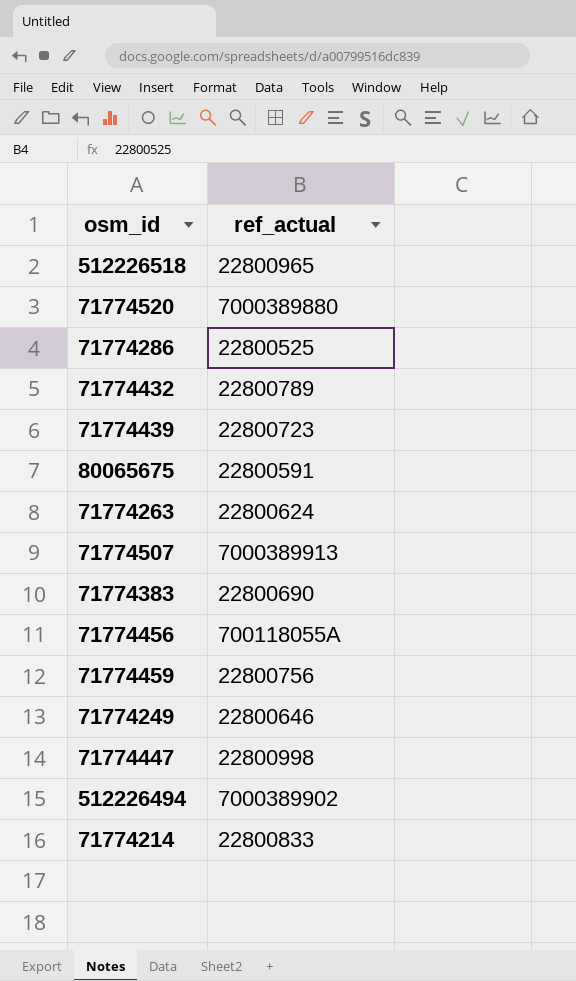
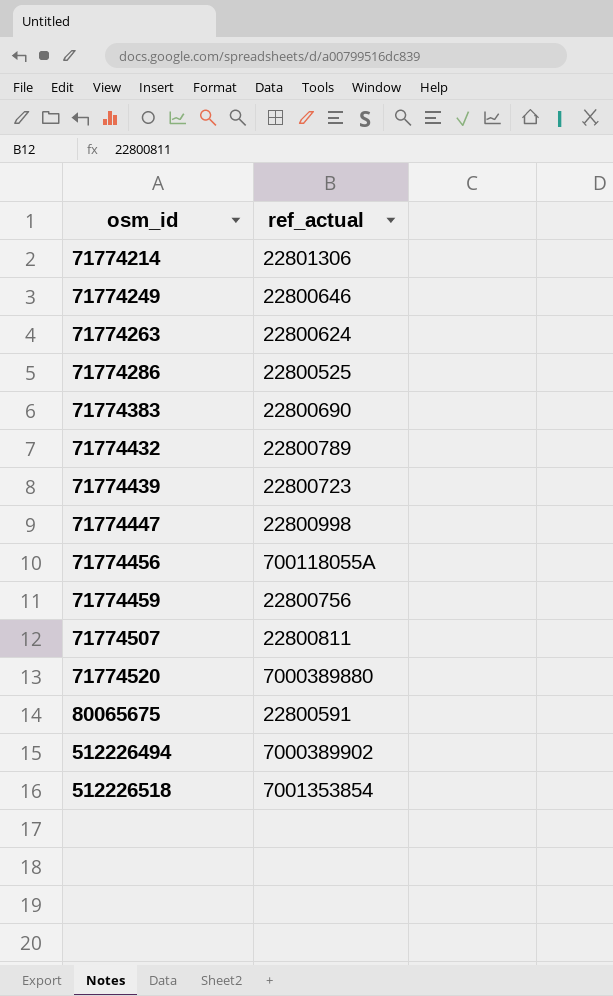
row order: none -> osm_id ascending
71774214 | ref_actual: 22800833 -> 22801306
71774507 | ref_actual: 7000389913 -> 22800811
512226518 | ref_actual: 22800965 -> 7001353854

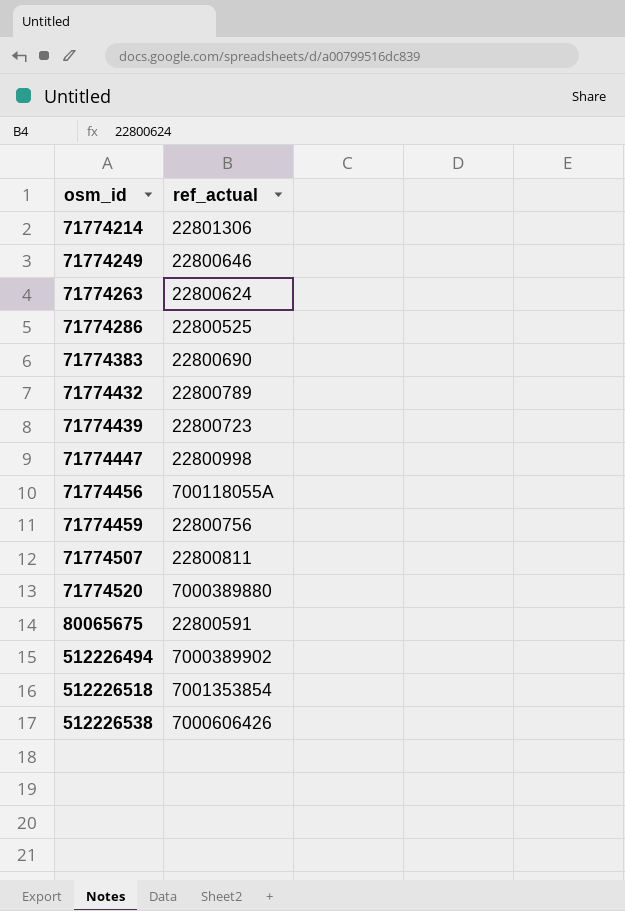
row 512226538: none -> 7000606426

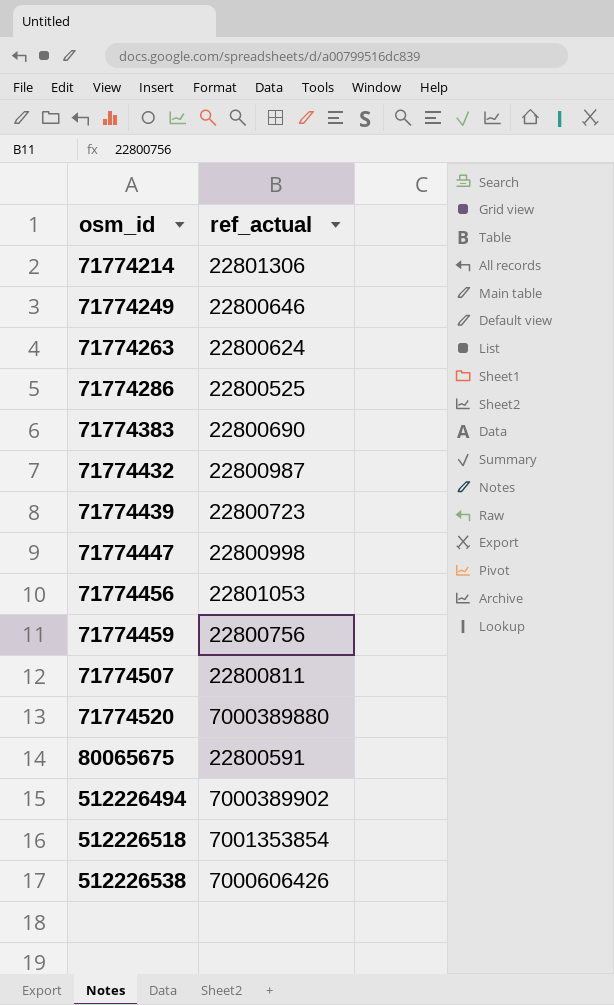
71774432 | ref_actual: 22800789 -> 22800987
71774456 | ref_actual: 700118055A -> 22801053

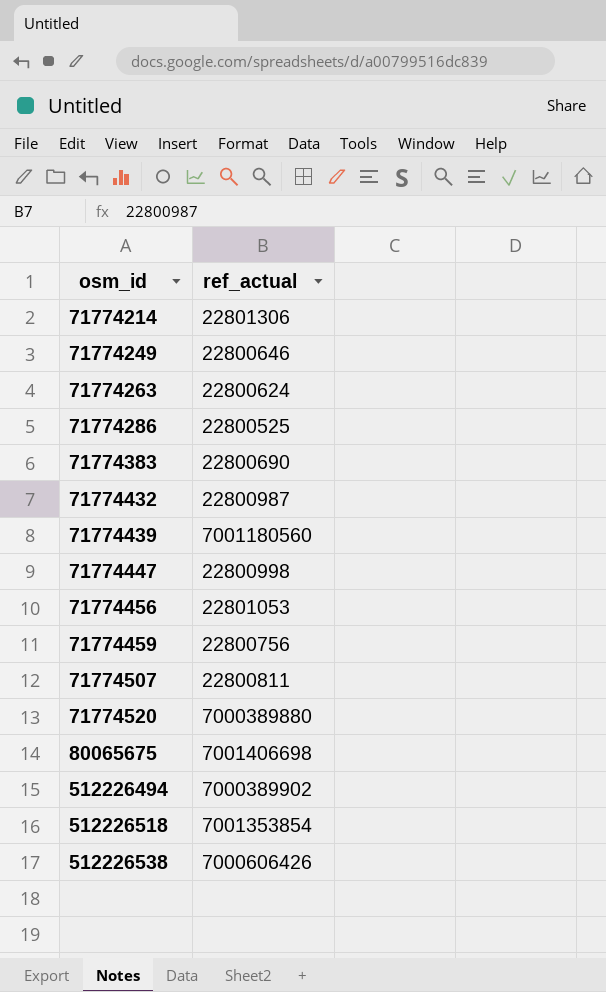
71774439 | ref_actual: 22800723 -> 7001180560
80065675 | ref_actual: 22800591 -> 7001406698

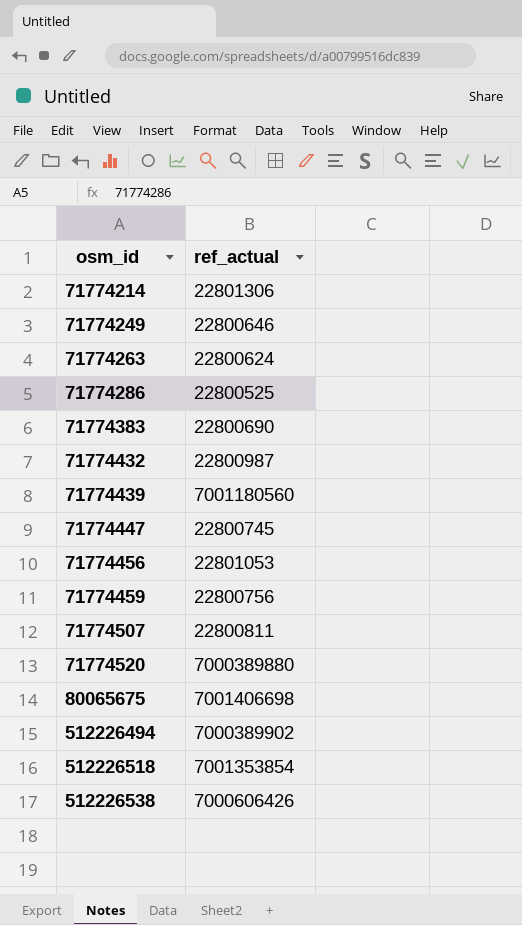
71774447 | ref_actual: 22800998 -> 22800745

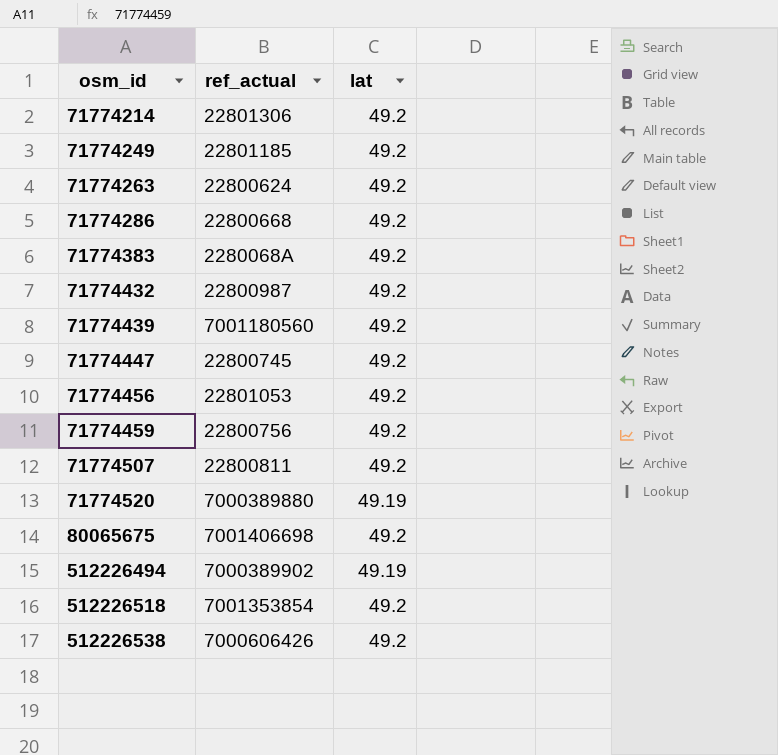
column lat | position: none -> 3
71774249 | ref_actual: 22800646 -> 22801185
71774286 | ref_actual: 22800525 -> 22800668
71774383 | ref_actual: 22800690 -> 2280068A

